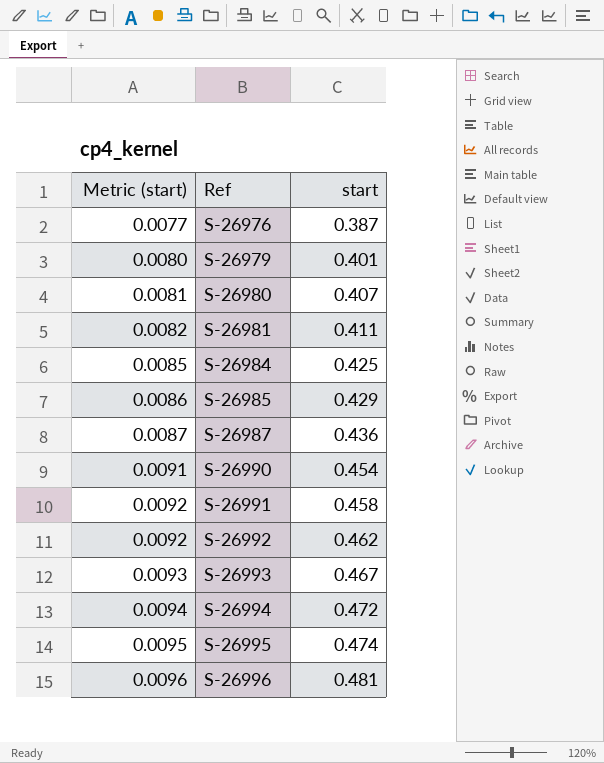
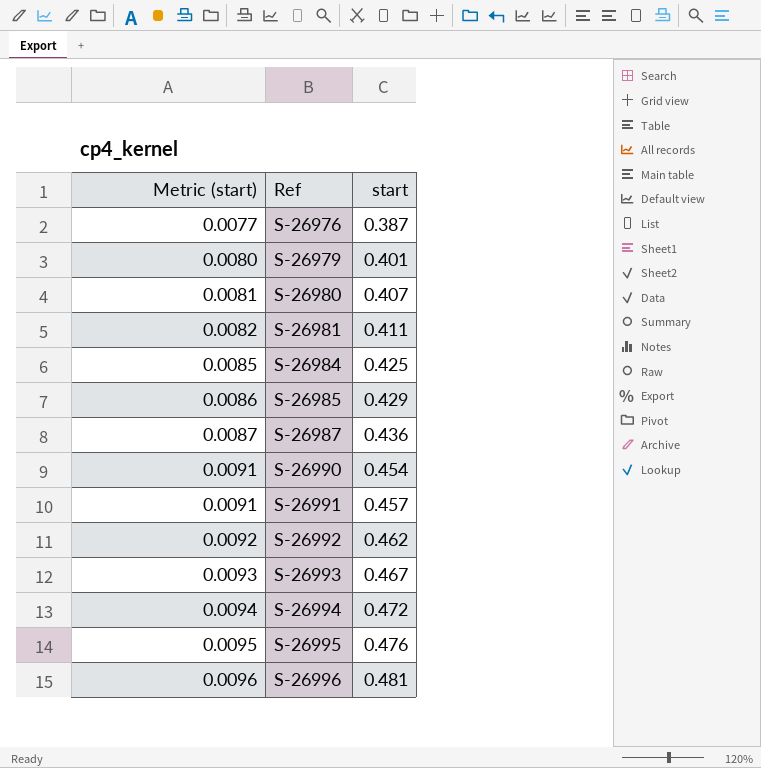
S-26991 | Metric (start): 0.0092 -> 0.0091
S-26991 | start: 0.458 -> 0.457
S-26995 | start: 0.474 -> 0.476

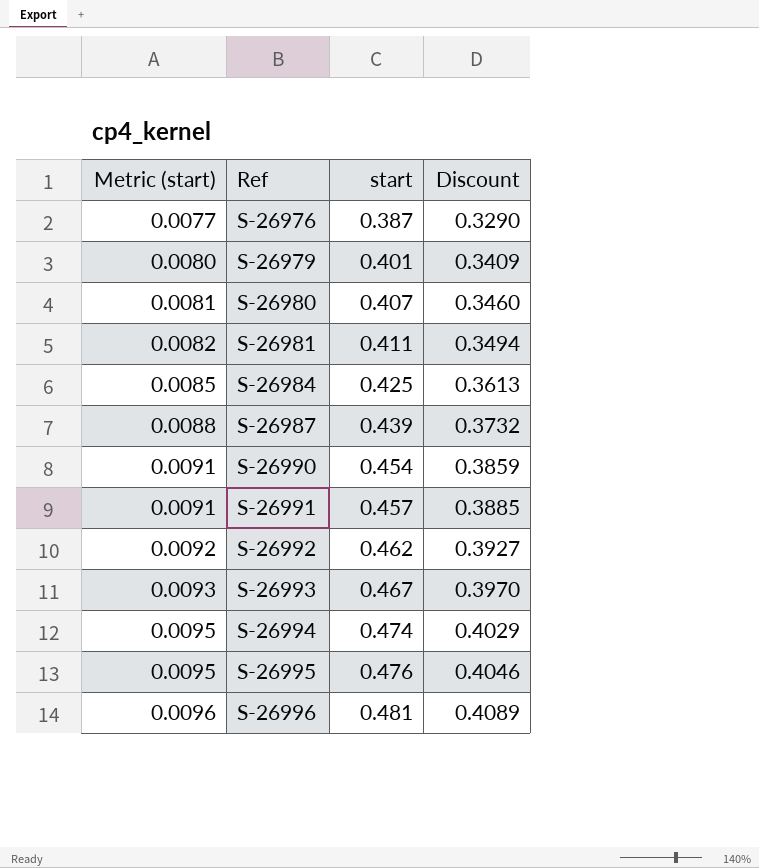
column Discount | formula: none -> [start] * 0.85
row S-26985: 0.0086 | 0.429 -> none
S-26987 | Metric (start): 0.0087 -> 0.0088
S-26987 | start: 0.436 -> 0.439
S-26994 | Metric (start): 0.0094 -> 0.0095
S-26994 | start: 0.472 -> 0.474

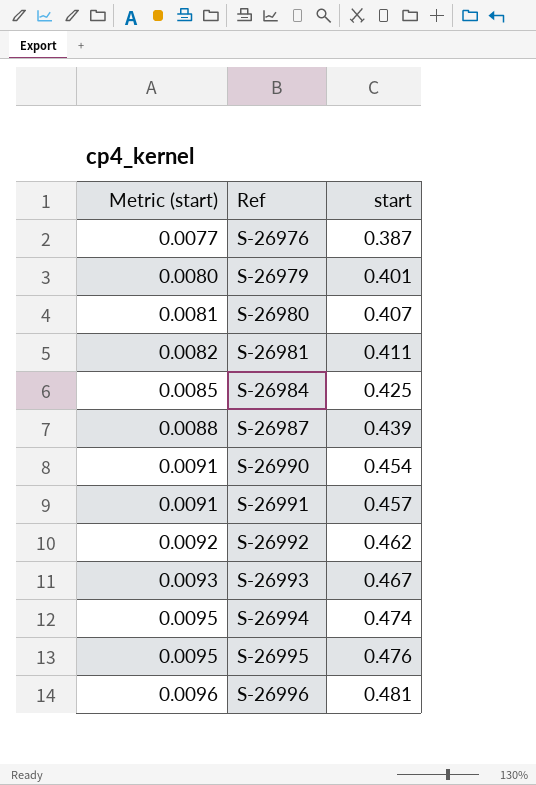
column Discount | formula: [start] * 0.85 -> none

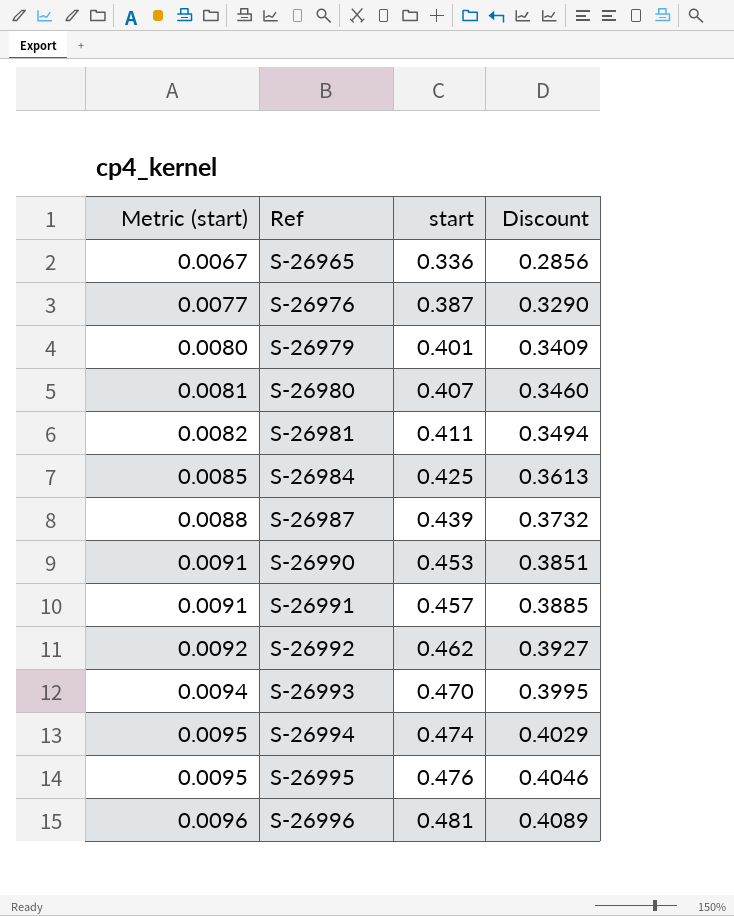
column Discount | formula: none -> [start] * 0.85
row S-26965: none -> 0.0067 | 0.336 | 0.2856
S-26990 | start: 0.454 -> 0.453
S-26993 | Metric (start): 0.0093 -> 0.0094
S-26993 | start: 0.467 -> 0.470

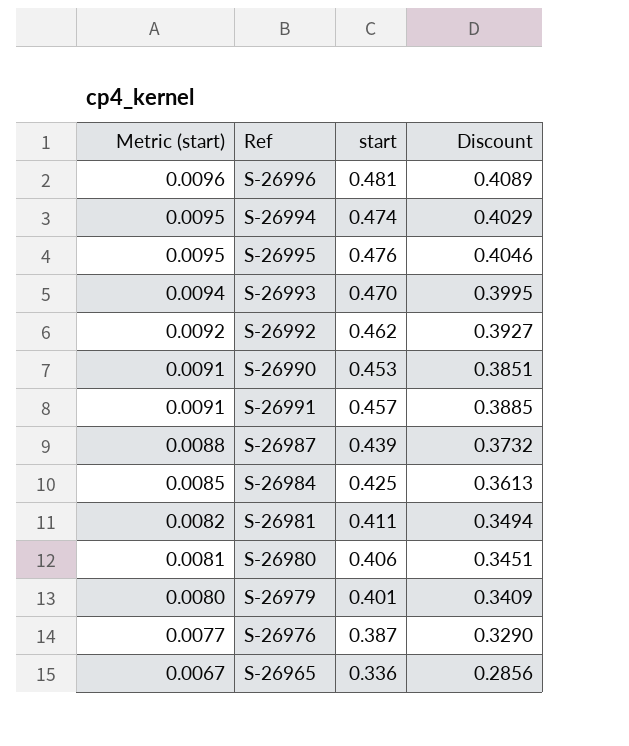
row order: Metric (start) ascending -> Metric (start) descending
S-26980 | start: 0.407 -> 0.406
S-26980 | Discount: 0.3460 -> 0.3451

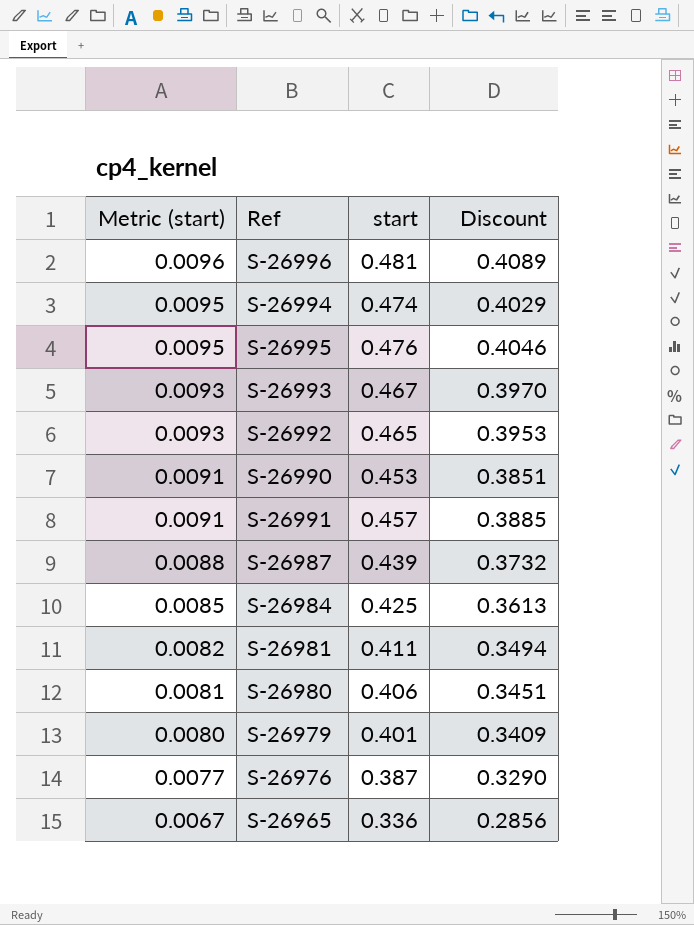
S-26993 | Metric (start): 0.0094 -> 0.0093
S-26993 | start: 0.470 -> 0.467
S-26993 | Discount: 0.3995 -> 0.3970
S-26992 | Metric (start): 0.0092 -> 0.0093
S-26992 | start: 0.462 -> 0.465
S-26992 | Discount: 0.3927 -> 0.3953

